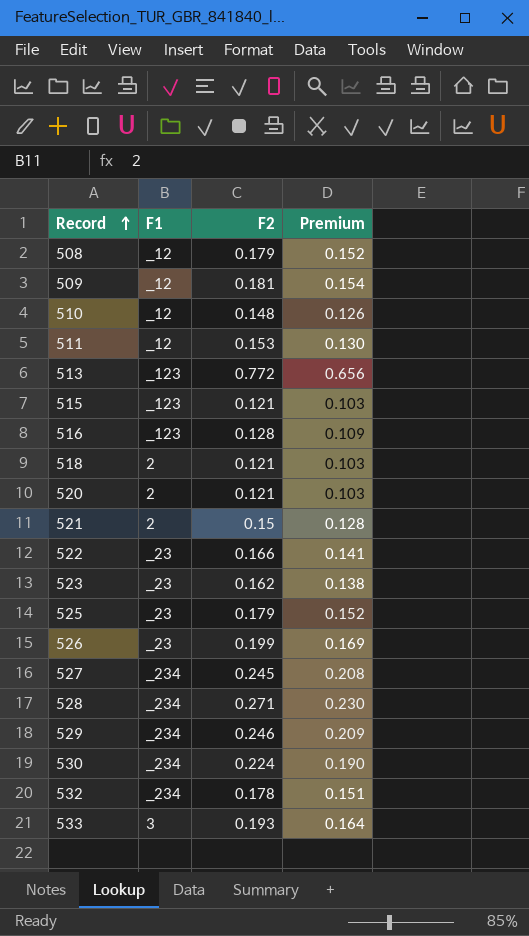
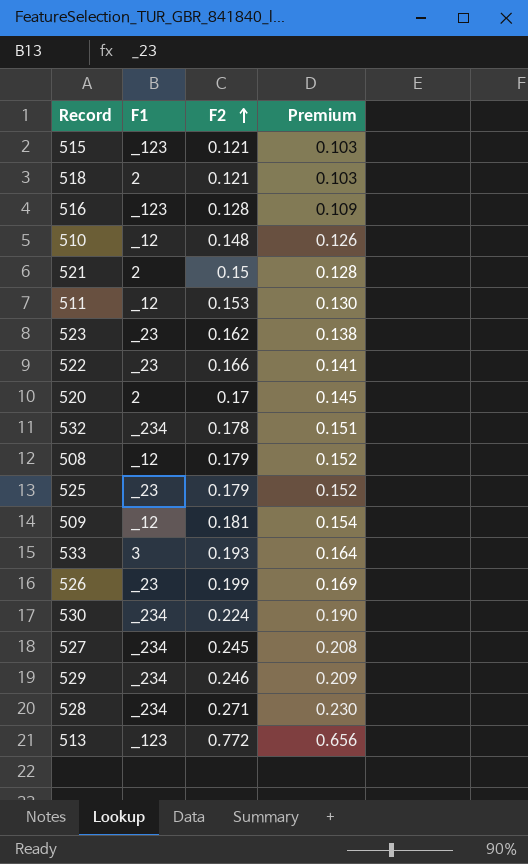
row order: Record ascending -> F2 ascending
520 | F2: 0.121 -> 0.17
520 | Premium: 0.103 -> 0.145

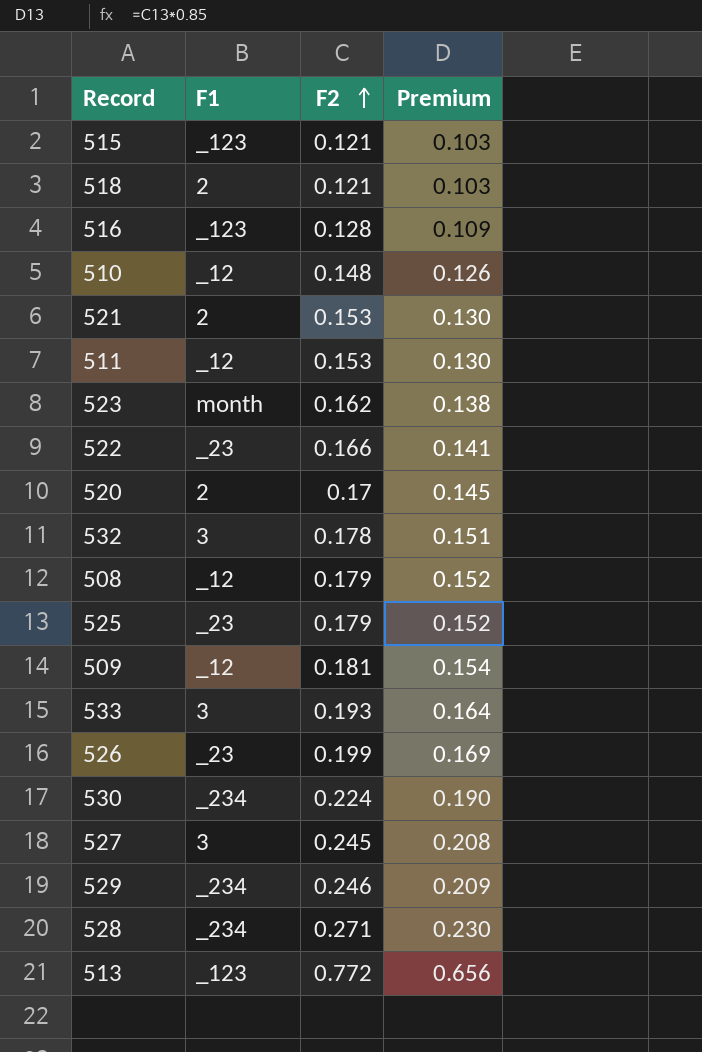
521 | F2: 0.15 -> 0.153
521 | Premium: 0.128 -> 0.130
523 | F1: _23 -> month
532 | F1: _234 -> 3
527 | F1: _234 -> 3

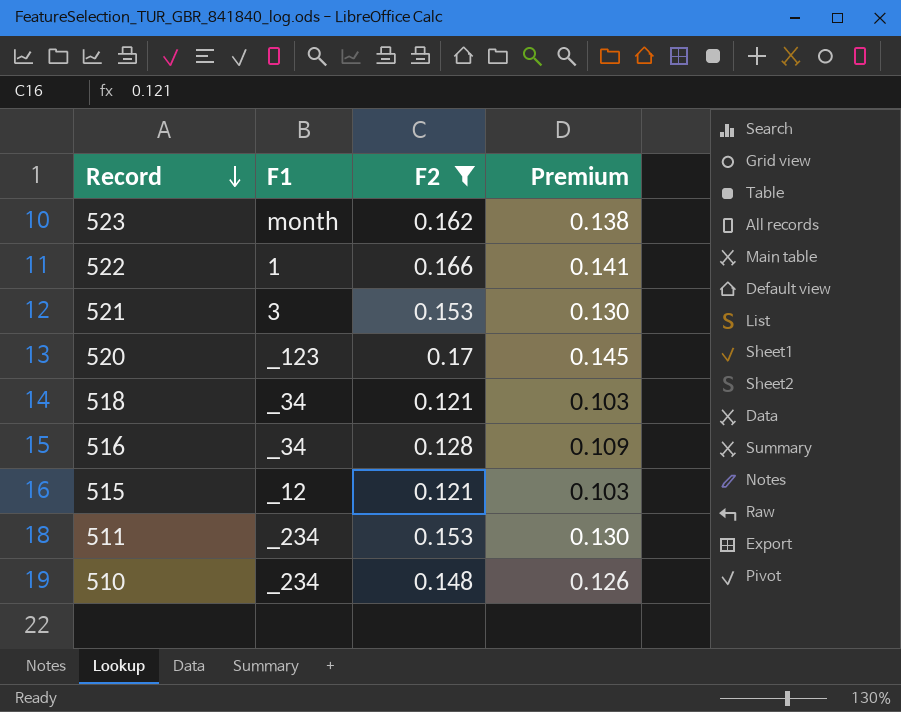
filter: none -> F2 <= 0.17
row order: F2 ascending -> Record descending
522 | F1: _23 -> 1
521 | F1: 2 -> 3
520 | F1: 2 -> _123
518 | F1: 2 -> _34
516 | F1: _123 -> _34
515 | F1: _123 -> _12
511 | F1: _12 -> _234
510 | F1: _12 -> _234

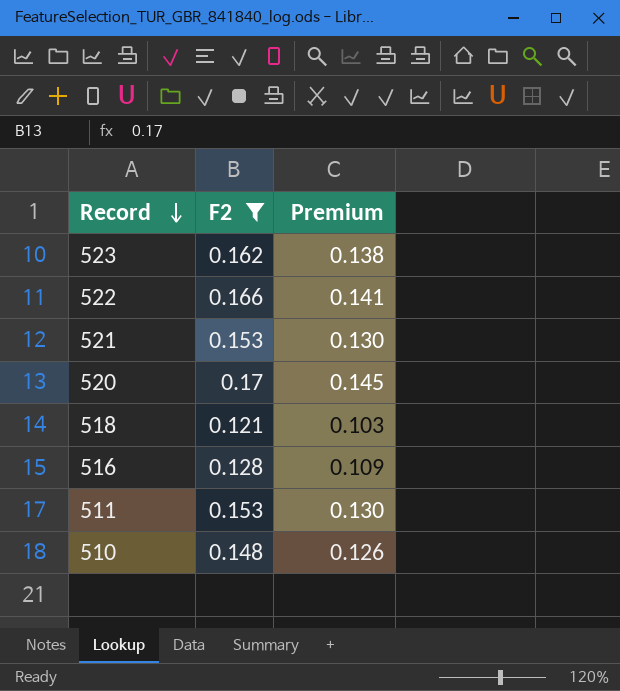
column F1 | position: 2 -> none
row 515: _12 | 0.121 | 0.103 -> none

